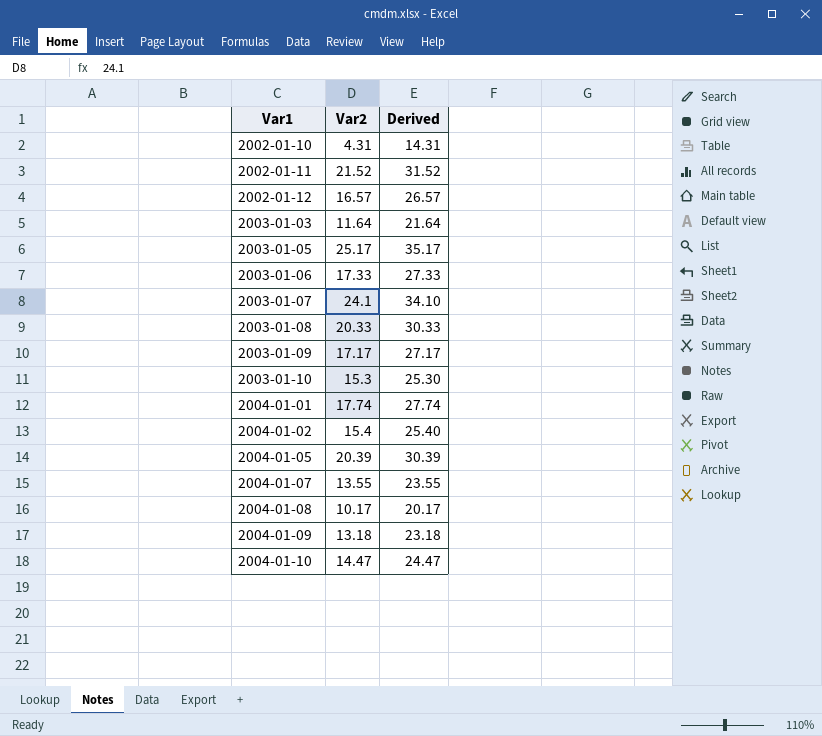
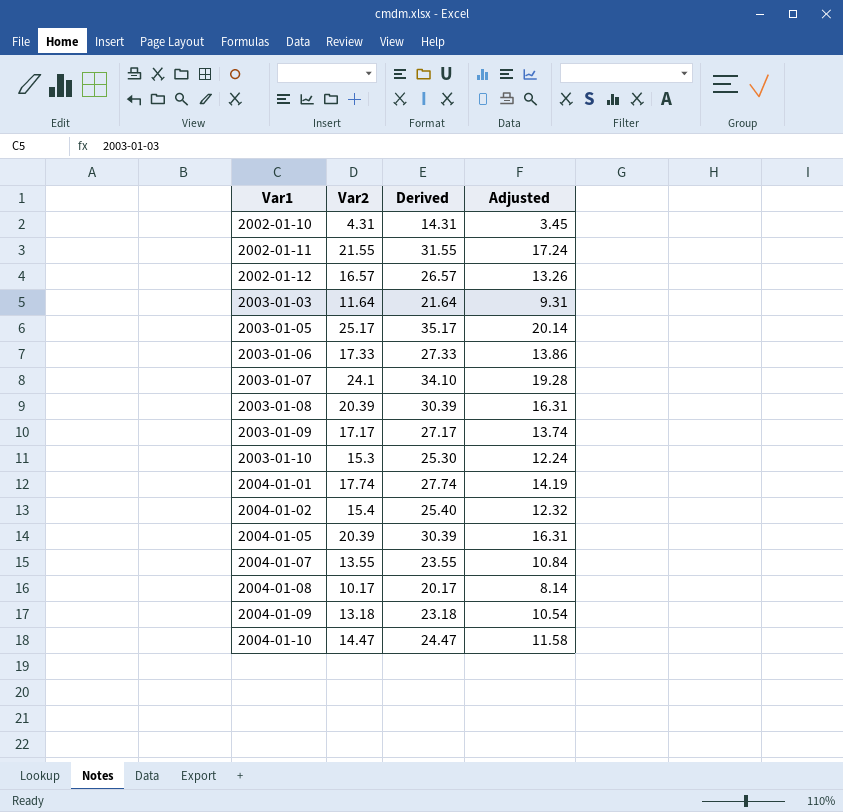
column Adjusted | formula: none -> [Var2] * 0.8
2002-01-11 | Var2: 21.52 -> 21.55
2002-01-11 | Derived: 31.52 -> 31.55
2003-01-08 | Var2: 20.33 -> 20.39
2003-01-08 | Derived: 30.33 -> 30.39

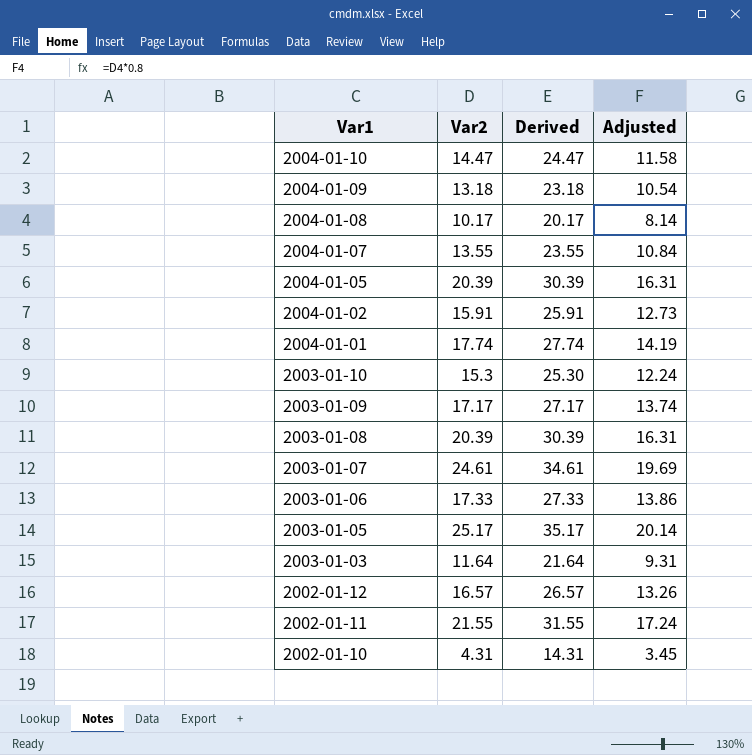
row order: Var1 ascending -> Var1 descending
2004-01-02 | Var2: 15.4 -> 15.91
2004-01-02 | Derived: 25.40 -> 25.91
2004-01-02 | Adjusted: 12.32 -> 12.73
2003-01-07 | Var2: 24.1 -> 24.61
2003-01-07 | Derived: 34.10 -> 34.61
2003-01-07 | Adjusted: 19.28 -> 19.69

